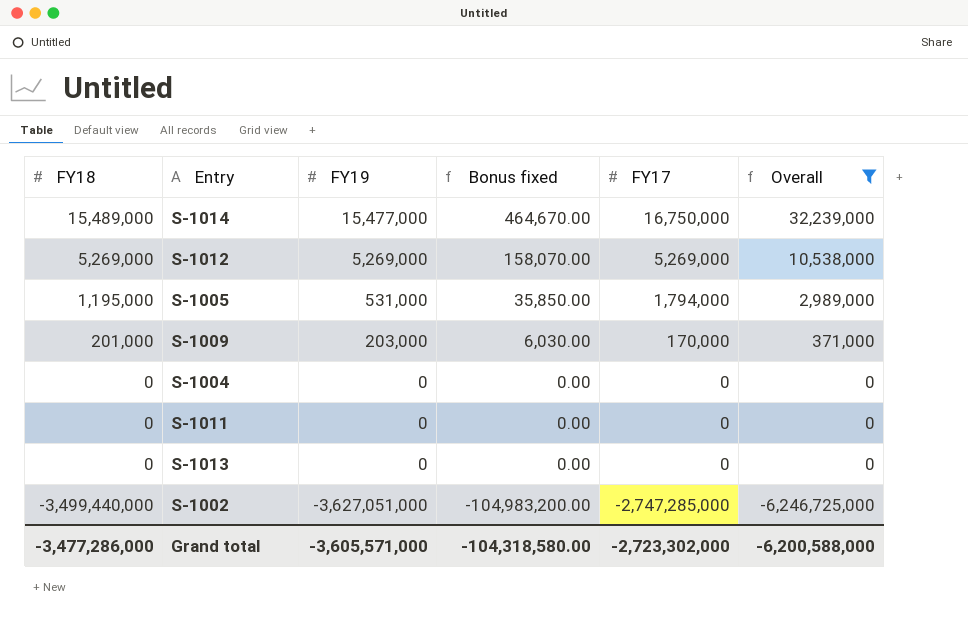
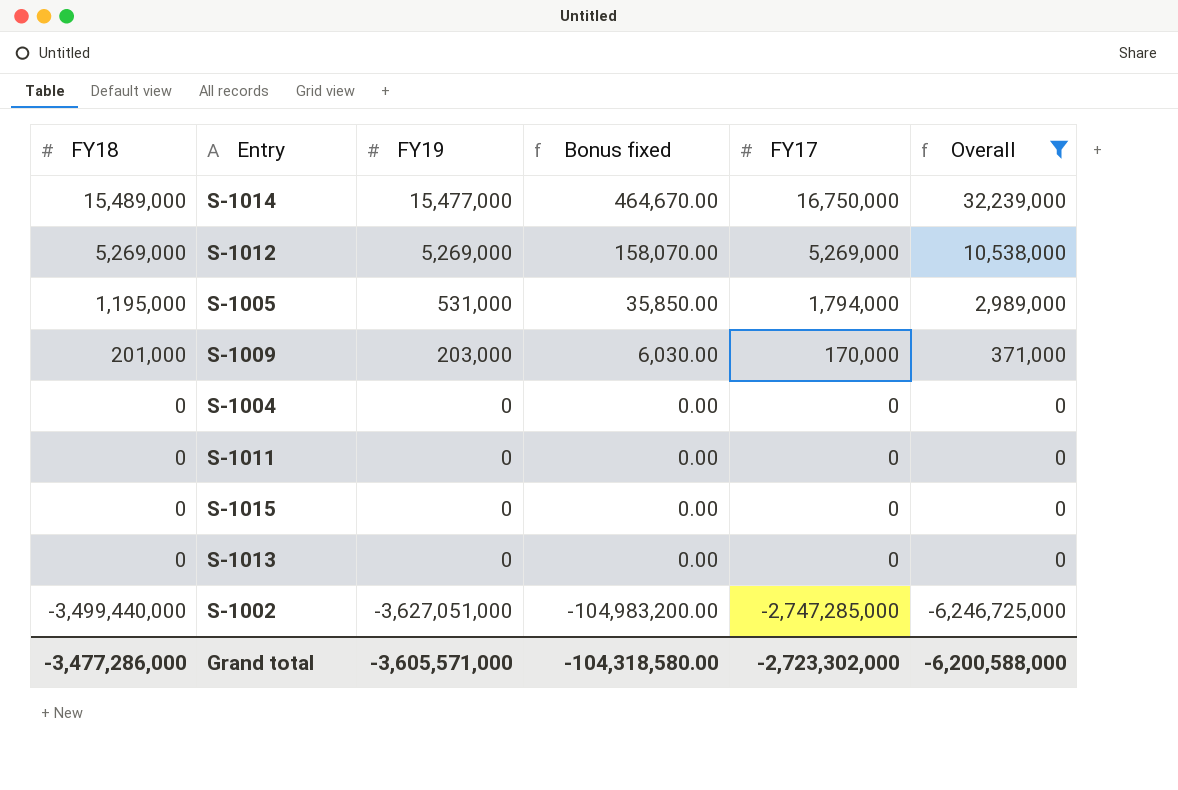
row S-1015: none -> 0 | 0 | 0.00 | 0 | 0

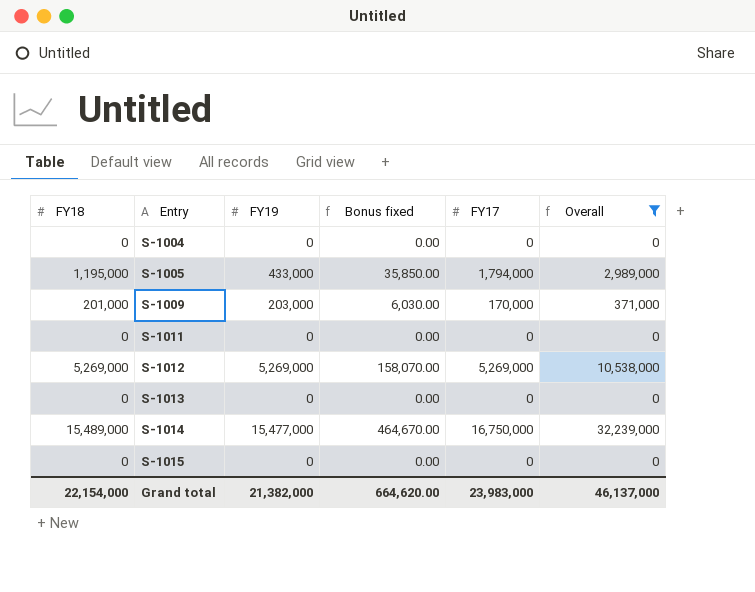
row order: FY18 descending -> Entry ascending
row S-1002: -3,499,440,000 | -3,627,051,000 | -104,983,200.00 | -2,747,285,000 | -6,246,725,000 -> none
S-1005 | FY19: 531,000 -> 433,000
Grand total | FY18: -3,477,286,000 -> 22,154,000
Grand total | FY19: -3,605,571,000 -> 21,382,000
Grand total | Bonus fixed: -104,318,580.00 -> 664,620.00
Grand total | FY17: -2,723,302,000 -> 23,983,000
Grand total | Overall: -6,200,588,000 -> 46,137,000

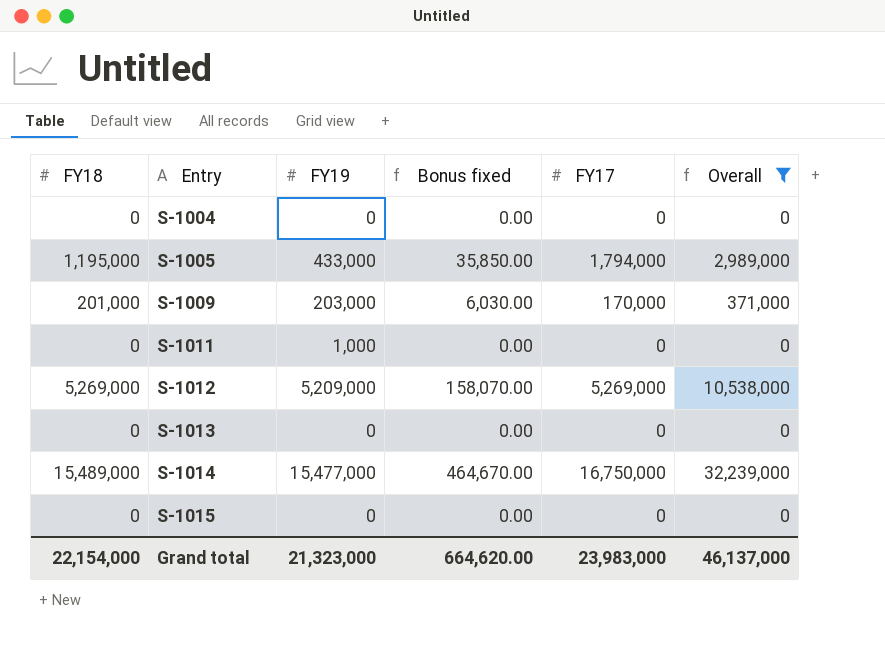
S-1011 | FY19: 0 -> 1,000
S-1012 | FY19: 5,269,000 -> 5,209,000
Grand total | FY19: 21,382,000 -> 21,323,000

